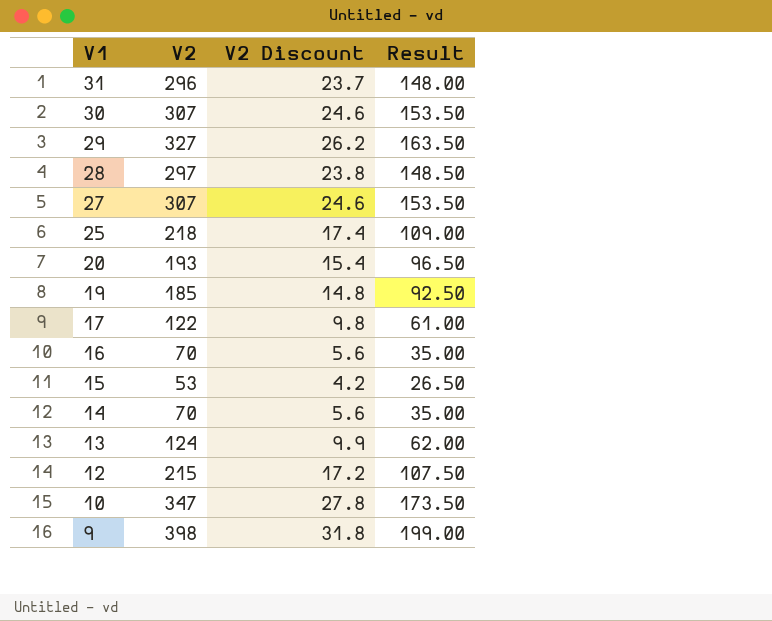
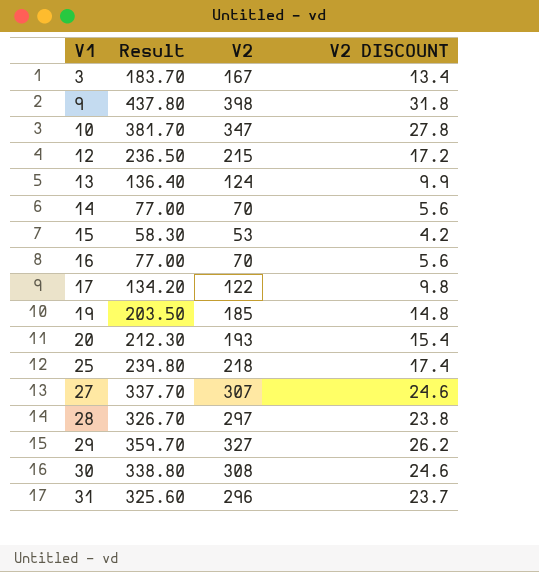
row order: V1 descending -> V1 ascending
column Result | formula: [V2] * 0.5 -> [V2] * 1.1
column Result | position: 4 -> 2
column name: V2 Discount -> V2 DISCOUNT
row 3: none -> 183.70 | 167 | 13.4
30 | V2: 307 -> 308

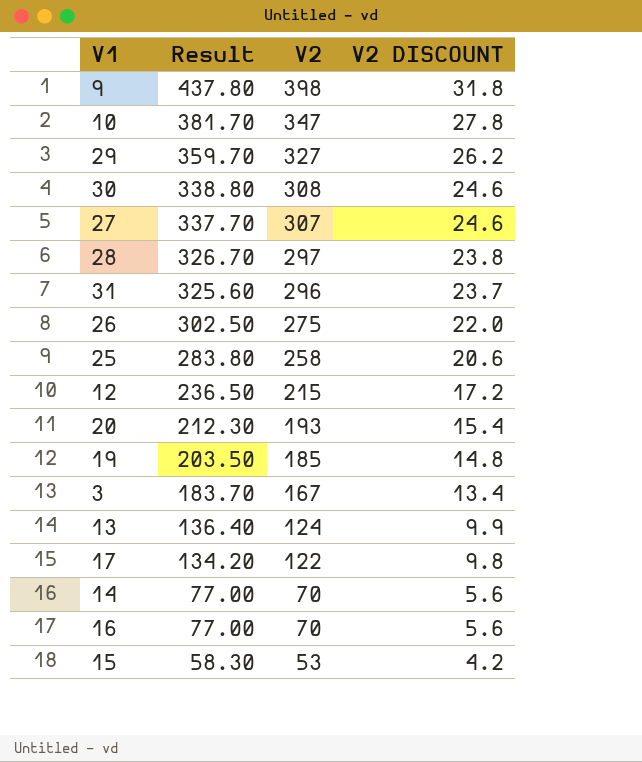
row order: V1 ascending -> Result descending
row 26: none -> 302.50 | 275 | 22.0
25 | Result: 239.80 -> 283.80
25 | V2: 218 -> 258
25 | V2 DISCOUNT: 17.4 -> 20.6

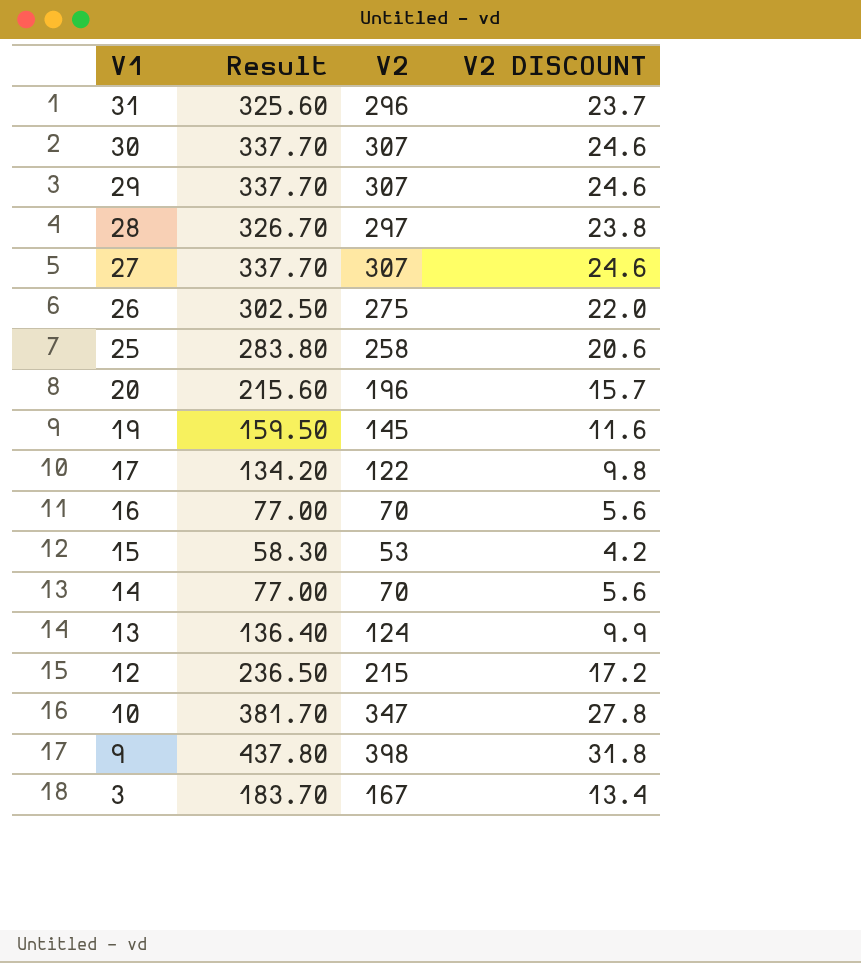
row order: Result descending -> V1 descending
30 | Result: 338.80 -> 337.70
30 | V2: 308 -> 307
29 | Result: 359.70 -> 337.70
29 | V2: 327 -> 307
29 | V2 DISCOUNT: 26.2 -> 24.6
20 | Result: 212.30 -> 215.60
20 | V2: 193 -> 196
20 | V2 DISCOUNT: 15.4 -> 15.7
19 | Result: 203.50 -> 159.50
19 | V2: 185 -> 145
19 | V2 DISCOUNT: 14.8 -> 11.6

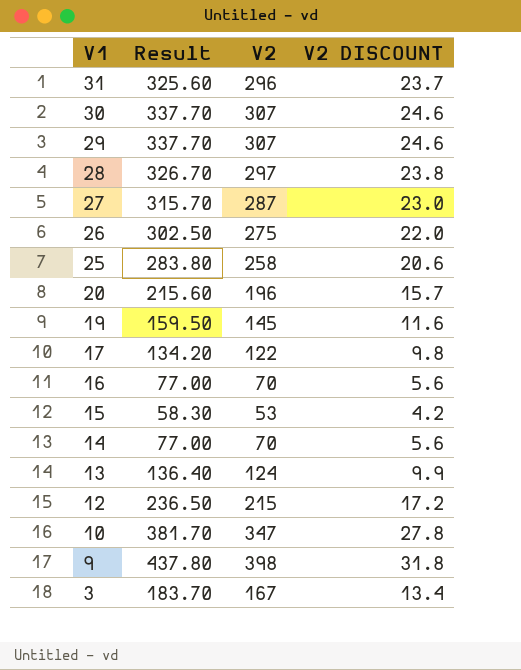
27 | Result: 337.70 -> 315.70
27 | V2: 307 -> 287
27 | V2 DISCOUNT: 24.6 -> 23.0

